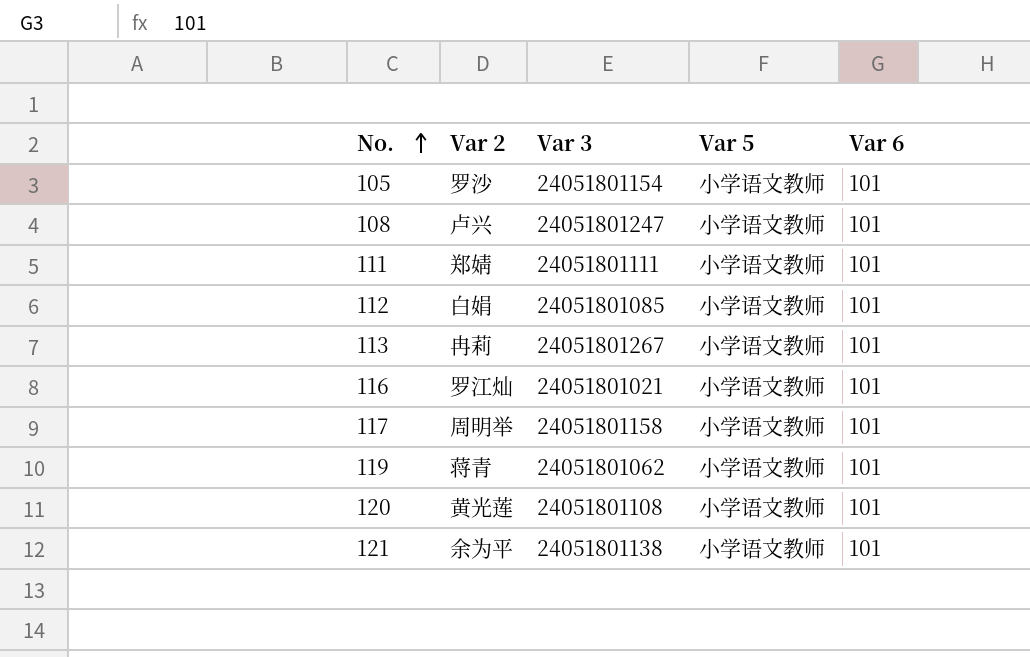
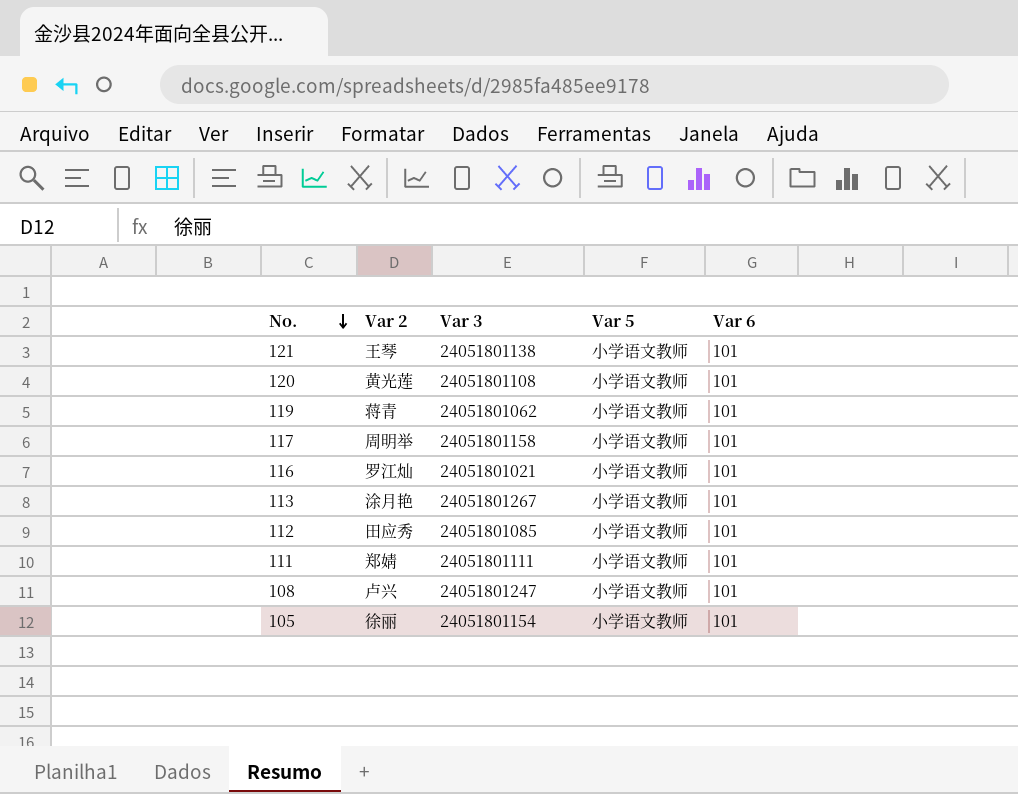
row order: No. ascending -> No. descending
121 | Var 2: 余为平 -> 王琴
113 | Var 2: 冉莉 -> 涂月艳
112 | Var 2: 白娟 -> 田应秀
105 | Var 2: 罗沙 -> 徐丽

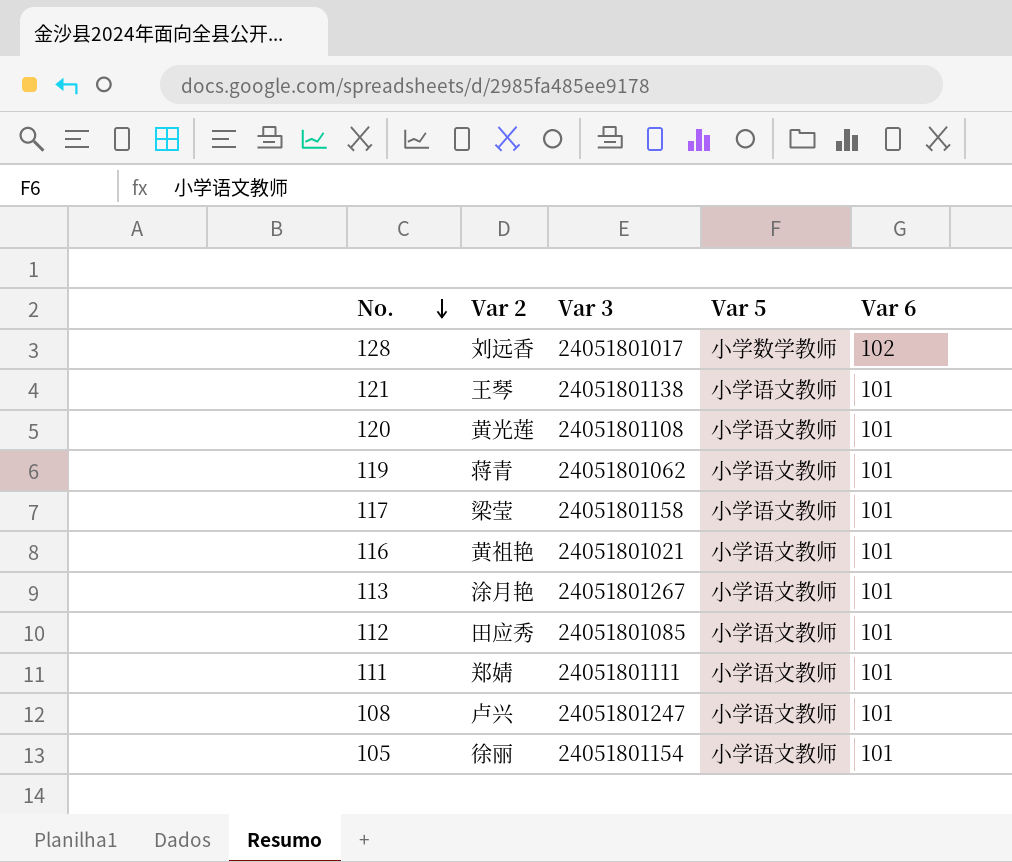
row 128: none -> 刘远香 | 24051801017 | 小学数学教师 | 102
117 | Var 2: 周明举 -> 梁莹
116 | Var 2: 罗江灿 -> 黄祖艳

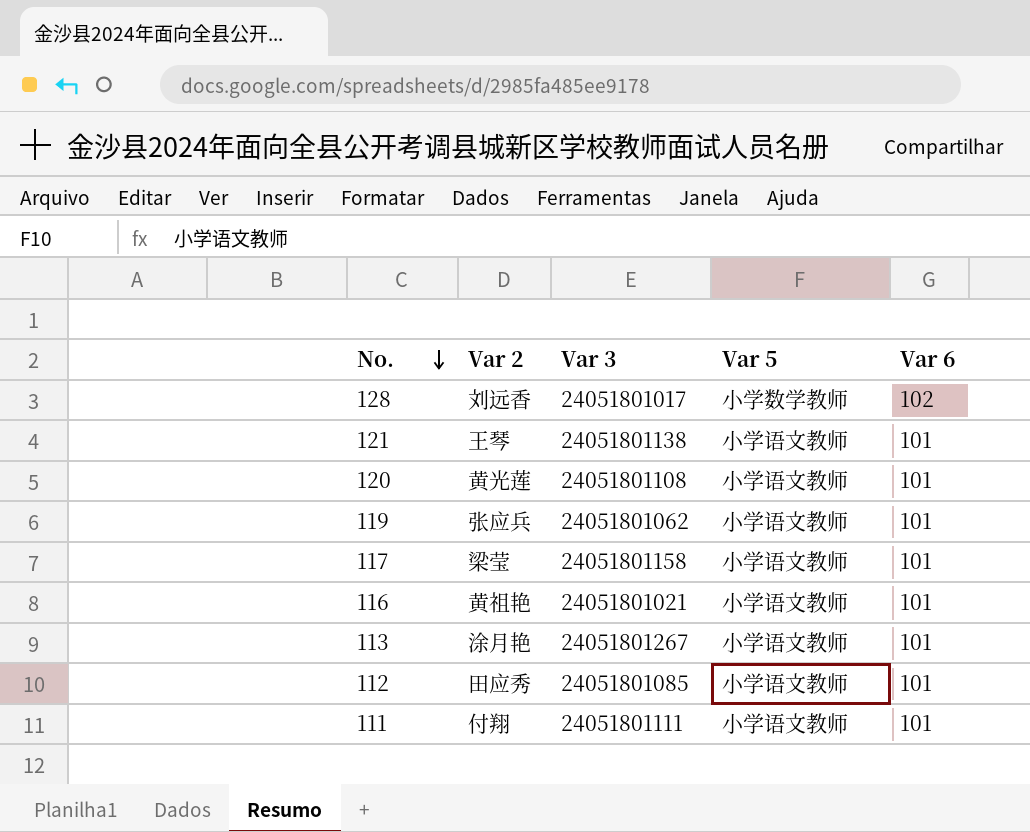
row 108: 卢兴 | 24051801247 | 小学语文教师 | 101 -> none
row 105: 徐丽 | 24051801154 | 小学语文教师 | 101 -> none
119 | Var 2: 蒋青 -> 张应兵
111 | Var 2: 郑婧 -> 付翔

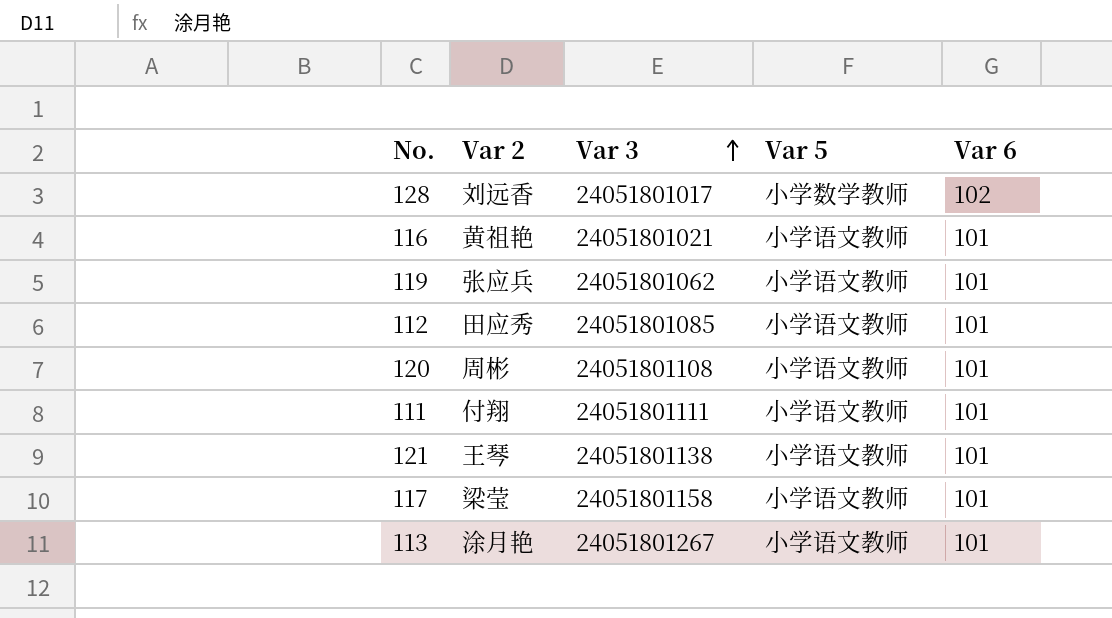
row order: No. descending -> Var 3 ascending
120 | Var 2: 黄光莲 -> 周彬

